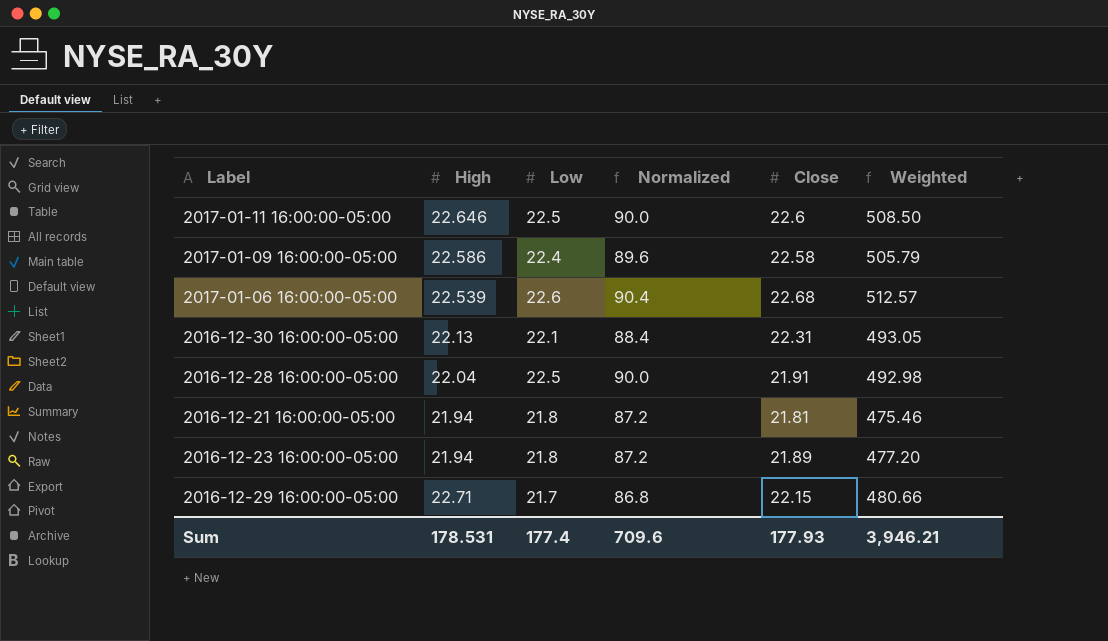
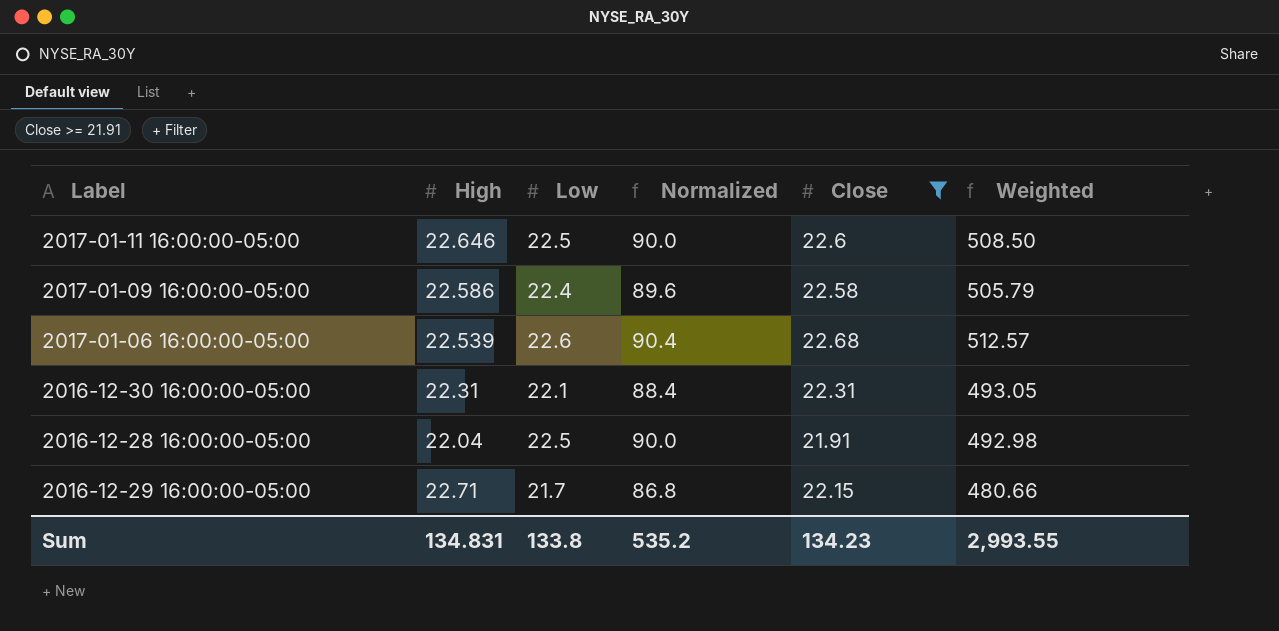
filter: none -> Close >= 21.91
2016-12-30 16:00:00-05:00 | High: 22.13 -> 22.31
Sum | High: 178.531 -> 134.831
Sum | Low: 177.4 -> 133.8
Sum | Normalized: 709.6 -> 535.2
Sum | Close: 177.93 -> 134.23
Sum | Weighted: 3,946.21 -> 2,993.55

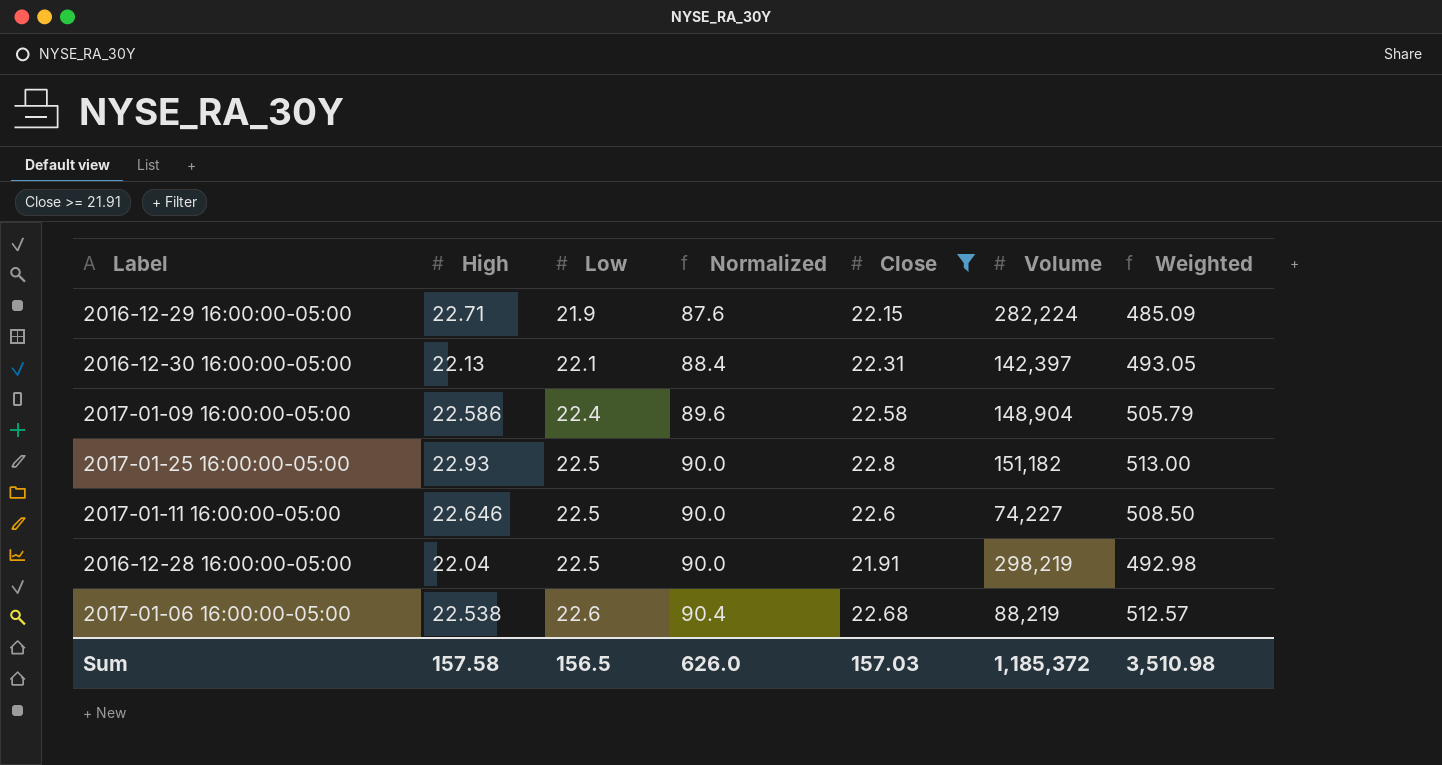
row order: none -> Low ascending
column Volume | position: none -> 6
2016-12-29 16:00:00-05:00 | Low: 21.7 -> 21.9
2016-12-29 16:00:00-05:00 | Normalized: 86.8 -> 87.6
2016-12-29 16:00:00-05:00 | Weighted: 480.66 -> 485.09
2016-12-30 16:00:00-05:00 | High: 22.31 -> 22.13
row 2017-01-25 16:00:00-05:00: none -> 22.93 | 22.5 | 90.0 | 22.8 | 151,182 | 513.00
2017-01-06 16:00:00-05:00 | High: 22.539 -> 22.538
Sum | High: 134.831 -> 157.58
Sum | Low: 133.8 -> 156.5
Sum | Normalized: 535.2 -> 626.0
Sum | Close: 134.23 -> 157.03
Sum | Weighted: 2,993.55 -> 3,510.98

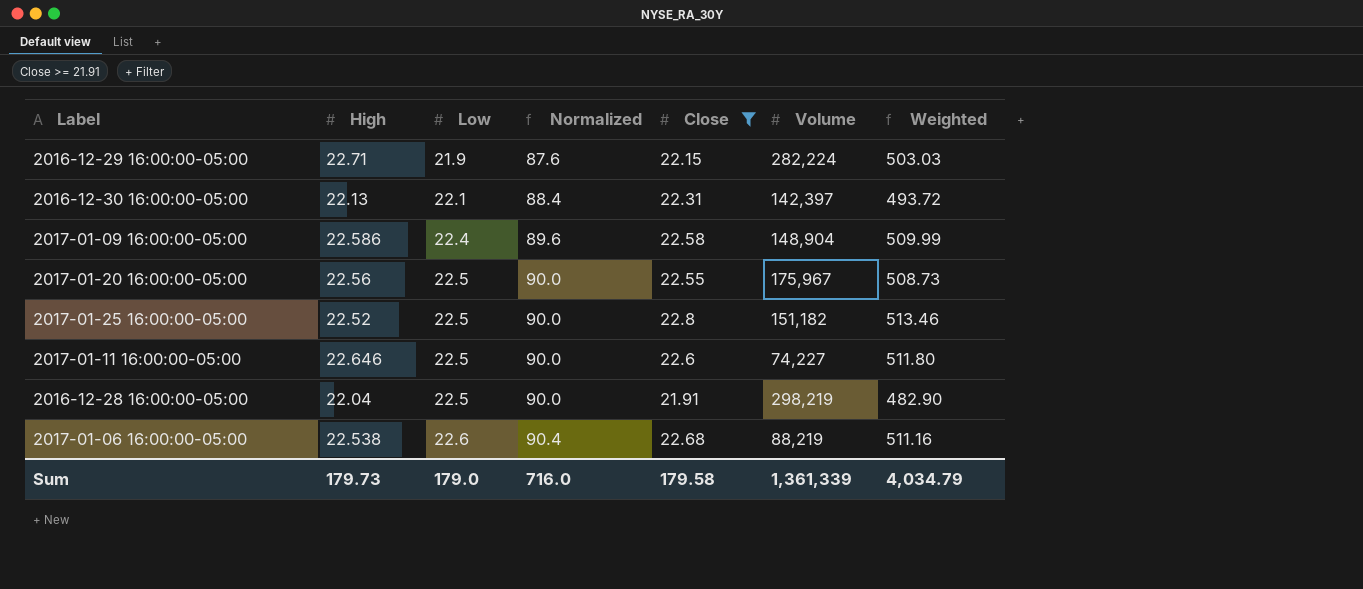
column Weighted | formula: [Low] * [Close] -> [High] * [Close]
row 2017-01-20 16:00:00-05:00: none -> 22.56 | 22.5 | 90.0 | 22.55 | 175,967 | 508.73
2017-01-25 16:00:00-05:00 | High: 22.93 -> 22.52
Sum | High: 157.58 -> 179.73
Sum | Low: 156.5 -> 179.0
Sum | Normalized: 626.0 -> 716.0
Sum | Close: 157.03 -> 179.58
Sum | Volume: 1,185,372 -> 1,361,339
Sum | Weighted: 3,510.98 -> 4,034.79

